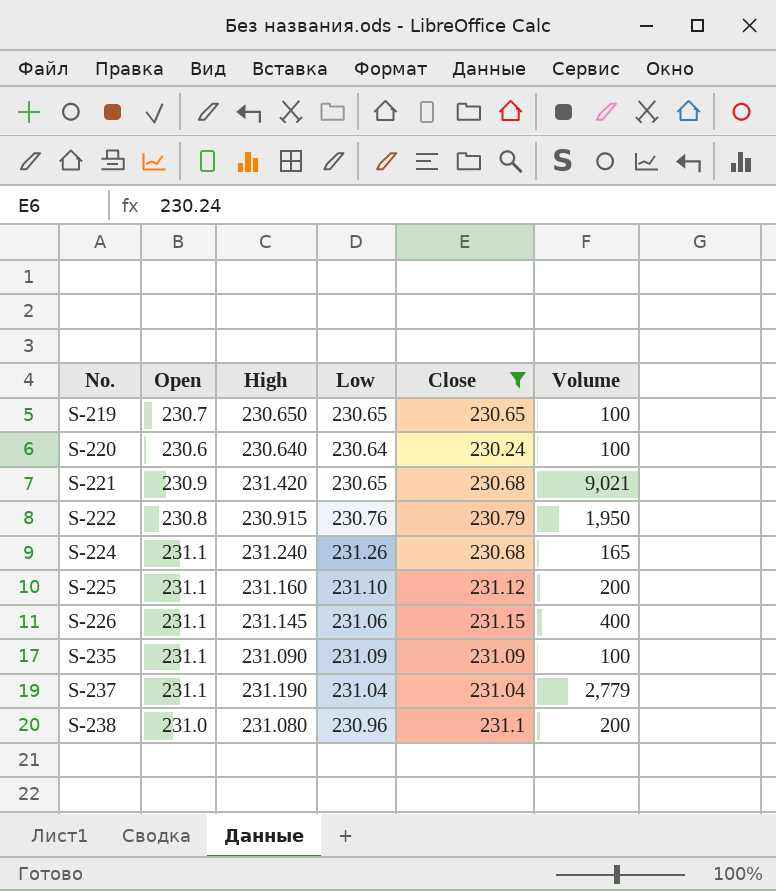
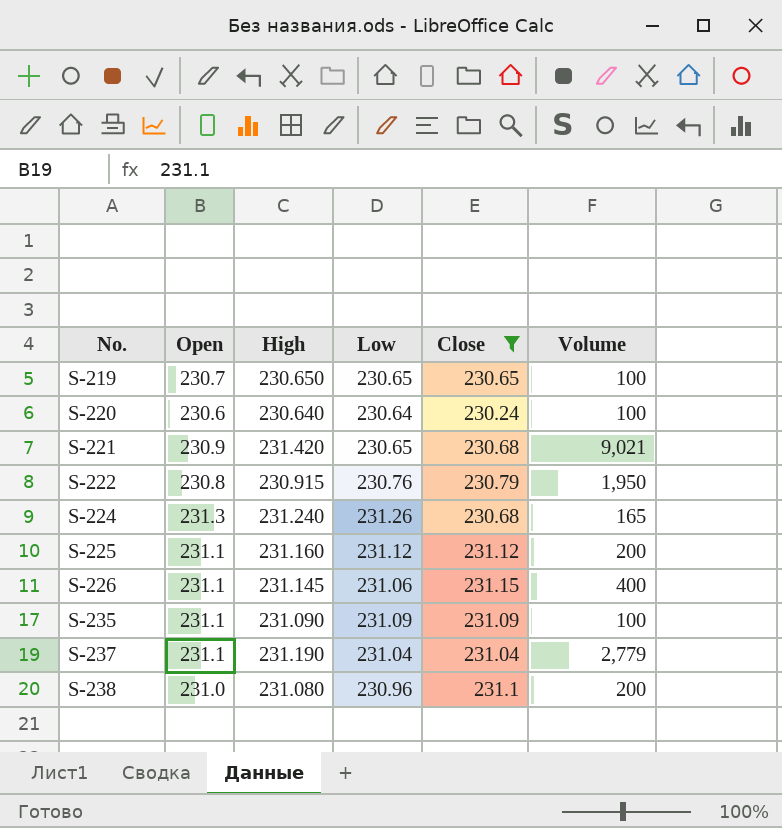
S-224 | Open: 231.1 -> 231.3
S-225 | Low: 231.10 -> 231.12

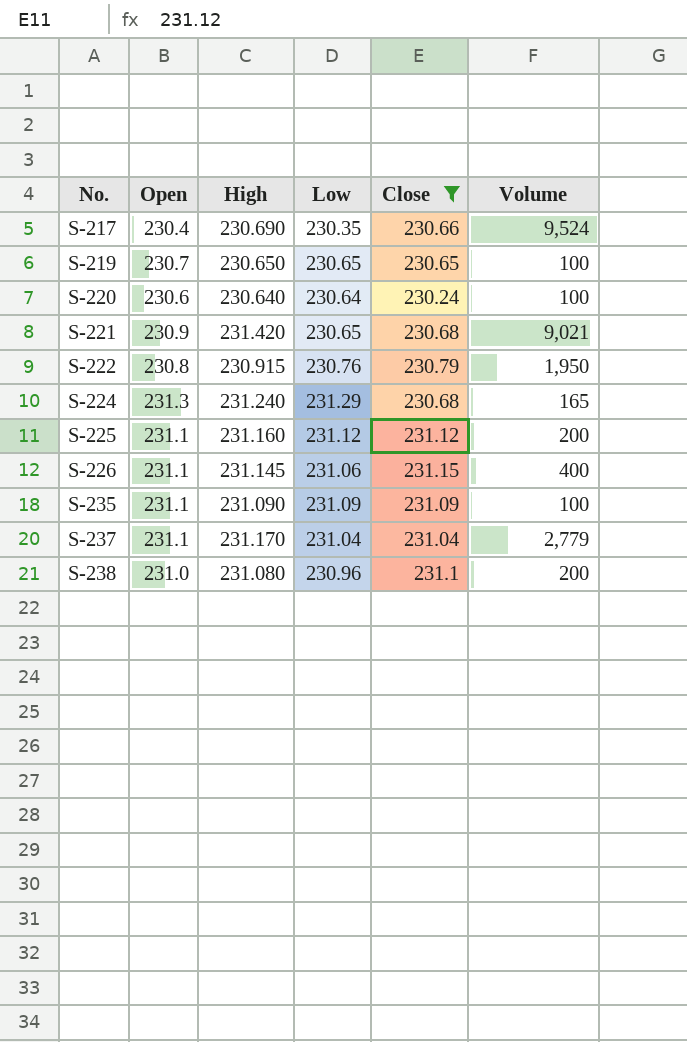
row S-217: none -> 230.4 | 230.690 | 230.35 | 230.66 | 9,524
S-224 | Low: 231.26 -> 231.29
S-237 | High: 231.190 -> 231.170

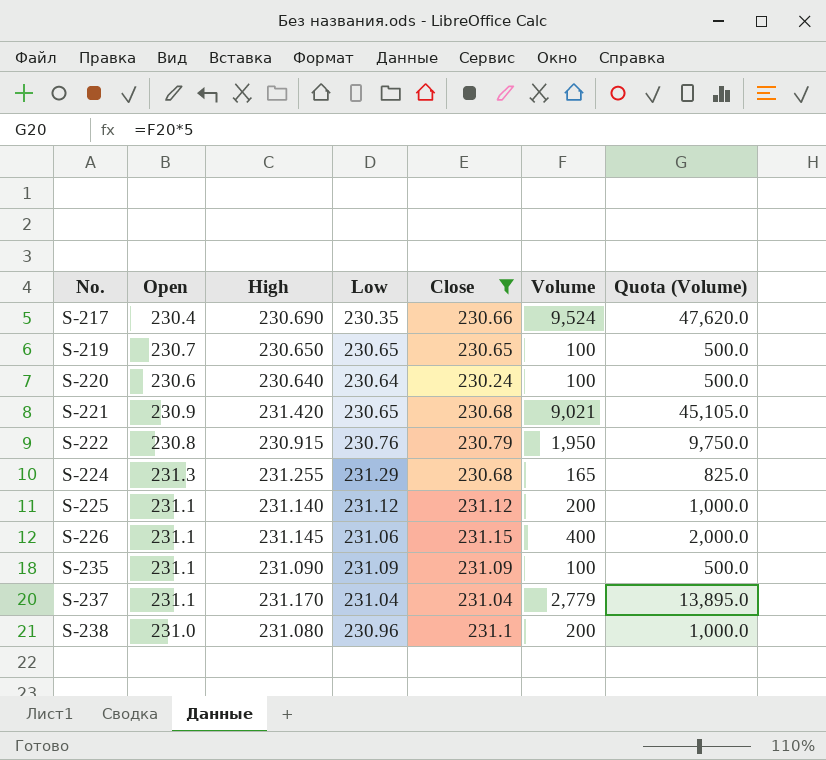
column Quota (Volume) | formula: none -> [Volume] * 5
S-224 | High: 231.240 -> 231.255
S-225 | High: 231.160 -> 231.140

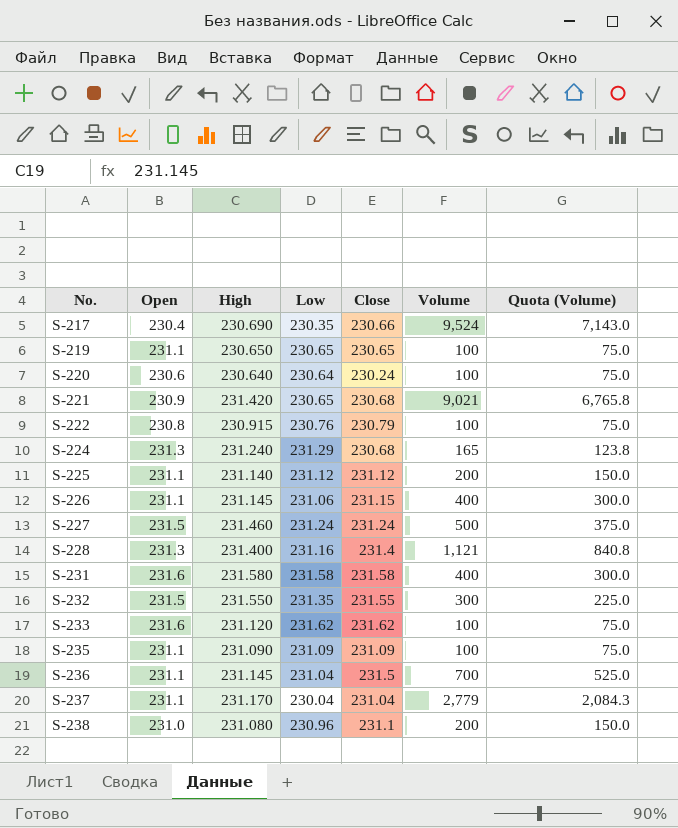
filter: Close <= 231.15 -> none
column Quota (Volume) | formula: [Volume] * 5 -> [Volume] * 0.75
S-219 | Open: 230.7 -> 231.1
S-222 | Volume: 1,950 -> 100
S-224 | High: 231.255 -> 231.240
S-237 | Low: 231.04 -> 230.04

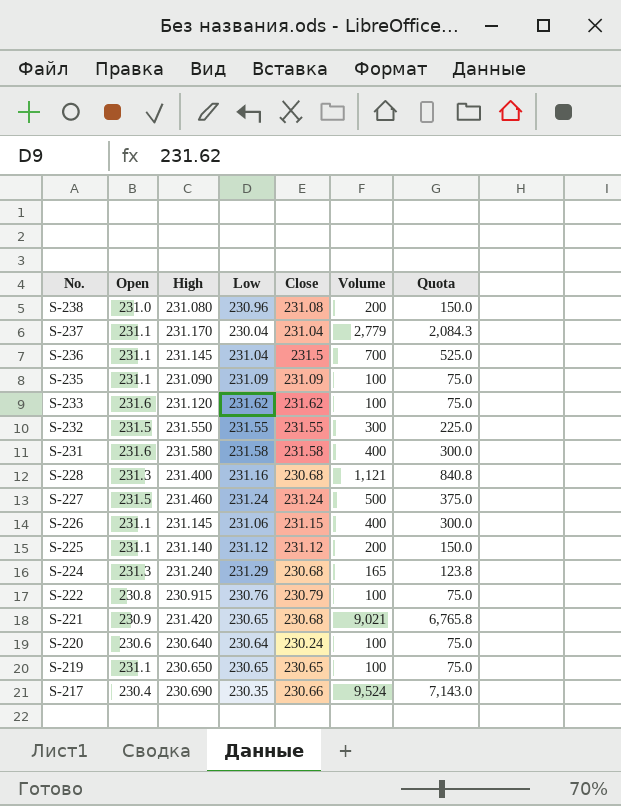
row order: No. ascending -> No. descending
column name: Quota (Volume) -> Quota
S-238 | Close: 231.1 -> 231.08
S-232 | Low: 231.35 -> 231.55
S-228 | Close: 231.4 -> 230.68

